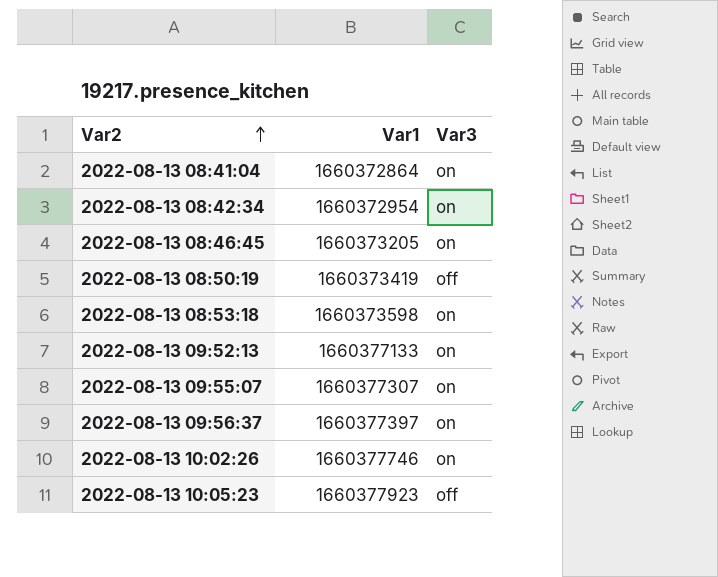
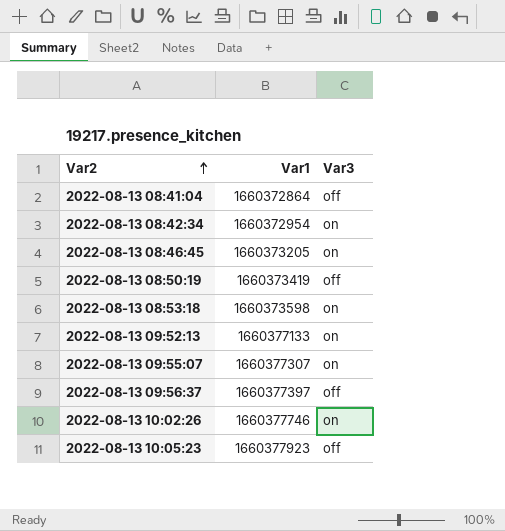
2022-08-13 08:41:04 | Var3: on -> off
2022-08-13 09:56:37 | Var3: on -> off

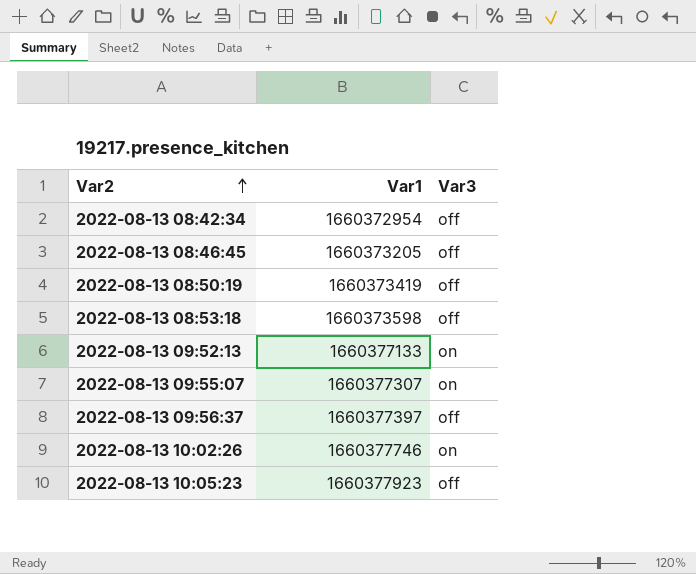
row 2022-08-13 08:41:04: 1660372864 | off -> none
2022-08-13 08:42:34 | Var3: on -> off
2022-08-13 08:46:45 | Var3: on -> off
2022-08-13 08:53:18 | Var3: on -> off

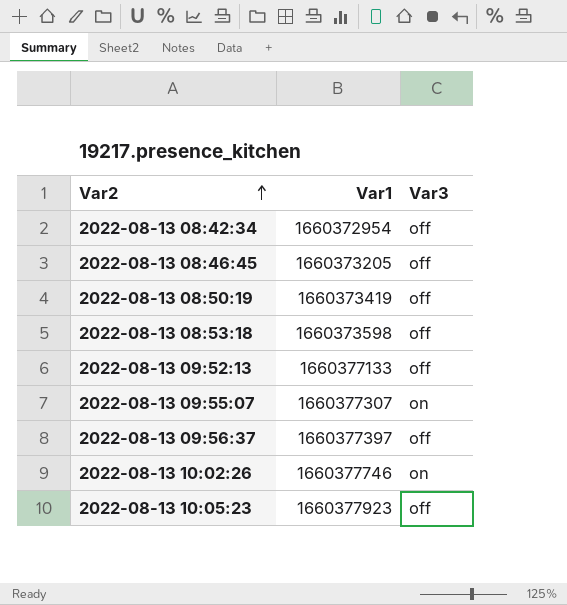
2022-08-13 09:52:13 | Var3: on -> off

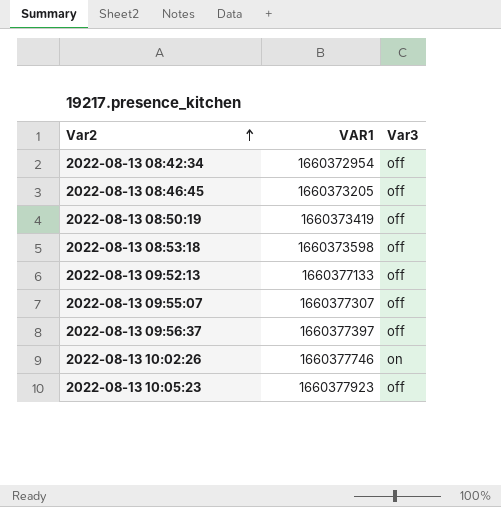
column name: Var1 -> VAR1
2022-08-13 09:55:07 | Var3: on -> off

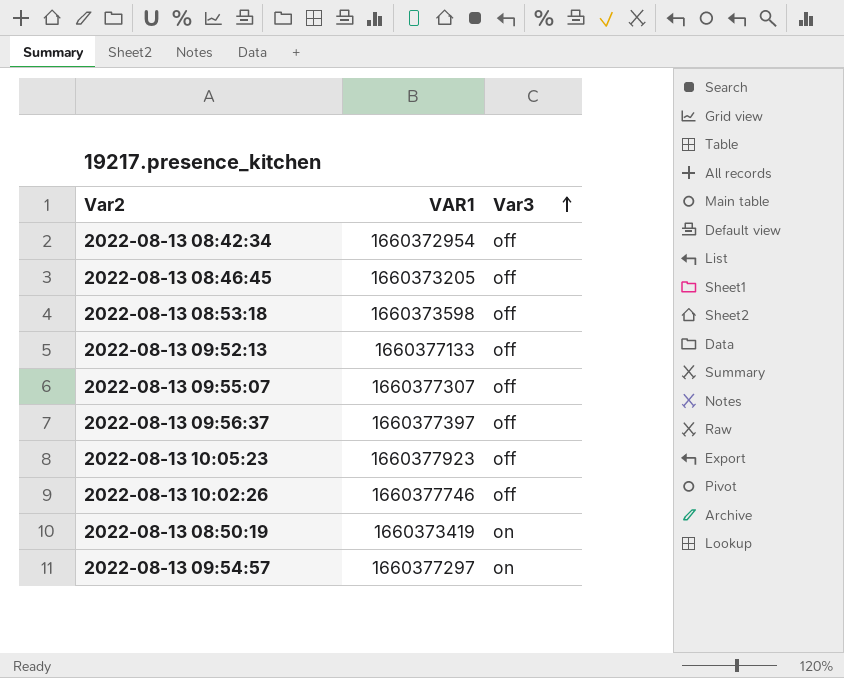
row order: Var2 ascending -> Var3 ascending
2022-08-13 10:02:26 | Var3: on -> off
2022-08-13 08:50:19 | Var3: off -> on
row 2022-08-13 09:54:57: none -> 1660377297 | on

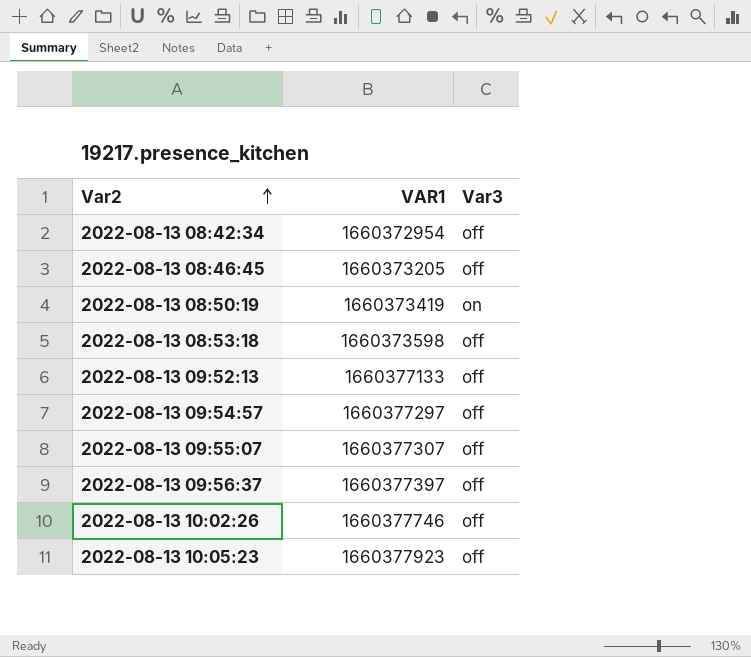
row order: Var3 ascending -> Var2 ascending
2022-08-13 09:54:57 | Var3: on -> off

